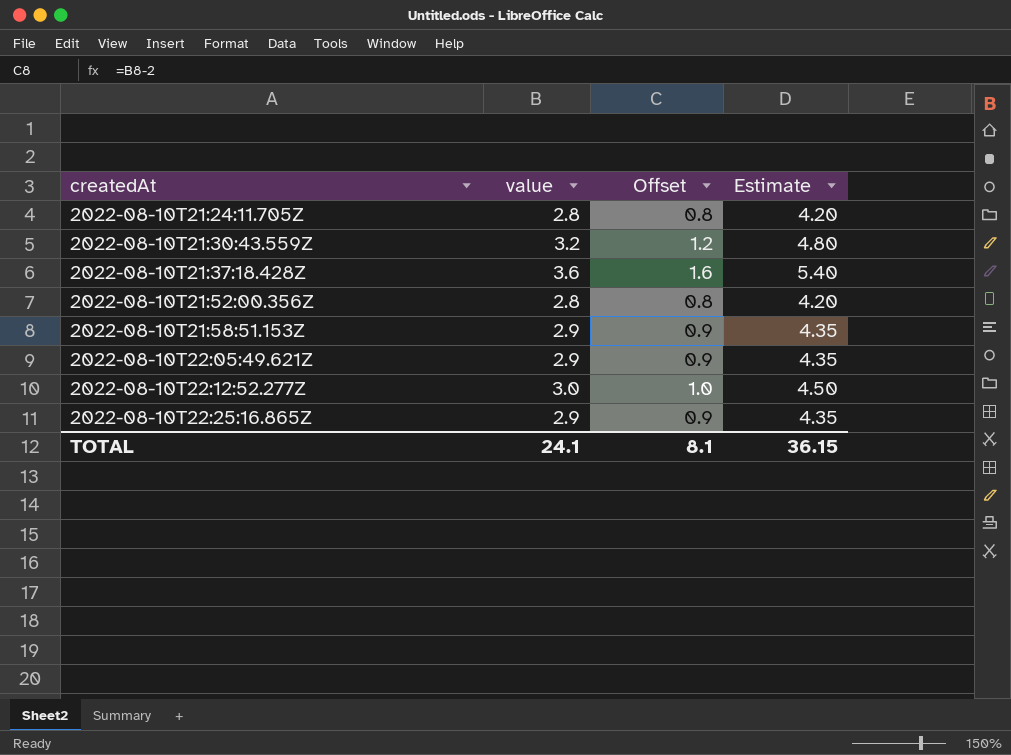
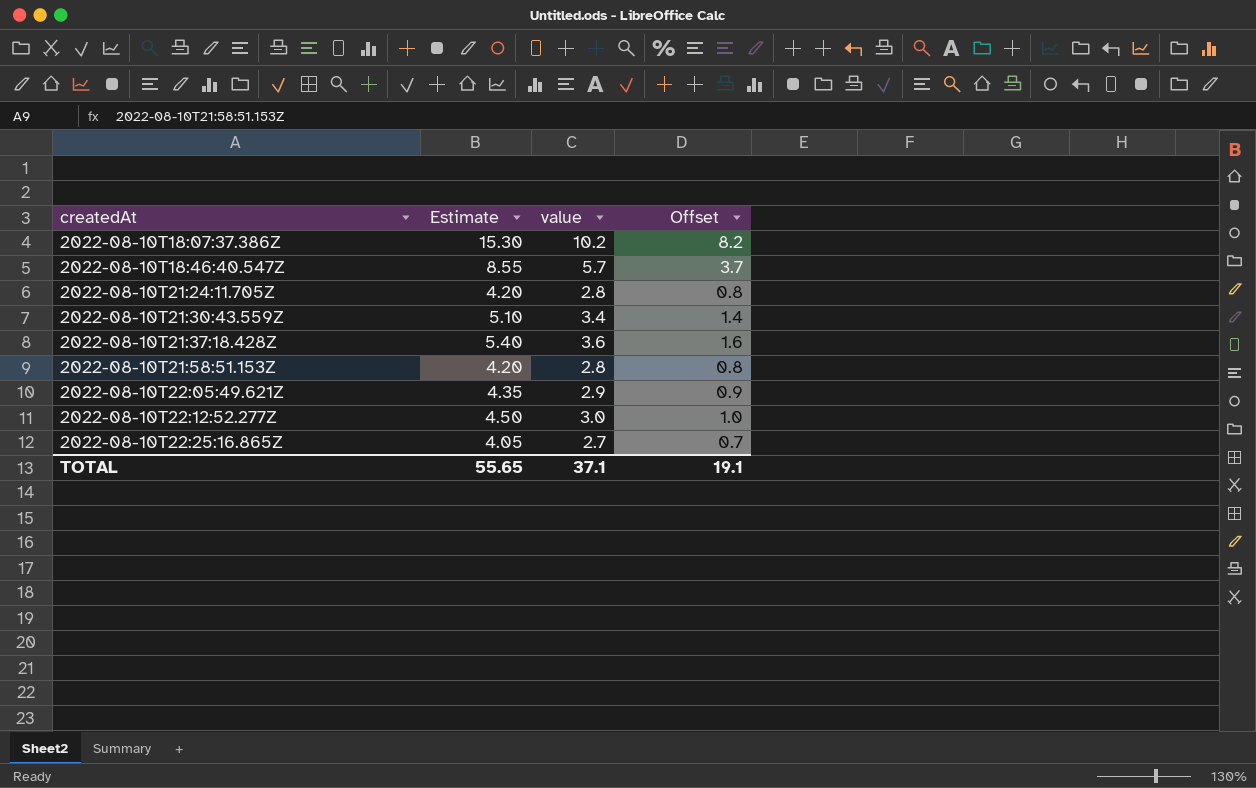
column Estimate | position: 4 -> 2
row 2022-08-10T21:52:00.356Z: 2.8 | 0.8 | 4.20 -> none
row 2022-08-10T18:07:37.386Z: none -> 15.30 | 10.2 | 8.2
row 2022-08-10T18:46:40.547Z: none -> 8.55 | 5.7 | 3.7
2022-08-10T21:30:43.559Z | Estimate: 4.80 -> 5.10
2022-08-10T21:30:43.559Z | value: 3.2 -> 3.4
2022-08-10T21:30:43.559Z | Offset: 1.2 -> 1.4
2022-08-10T21:58:51.153Z | Estimate: 4.35 -> 4.20
2022-08-10T21:58:51.153Z | value: 2.9 -> 2.8
2022-08-10T21:58:51.153Z | Offset: 0.9 -> 0.8
2022-08-10T22:25:16.865Z | Estimate: 4.35 -> 4.05
2022-08-10T22:25:16.865Z | value: 2.9 -> 2.7
2022-08-10T22:25:16.865Z | Offset: 0.9 -> 0.7
TOTAL | Estimate: 36.15 -> 55.65
TOTAL | value: 24.1 -> 37.1
TOTAL | Offset: 8.1 -> 19.1

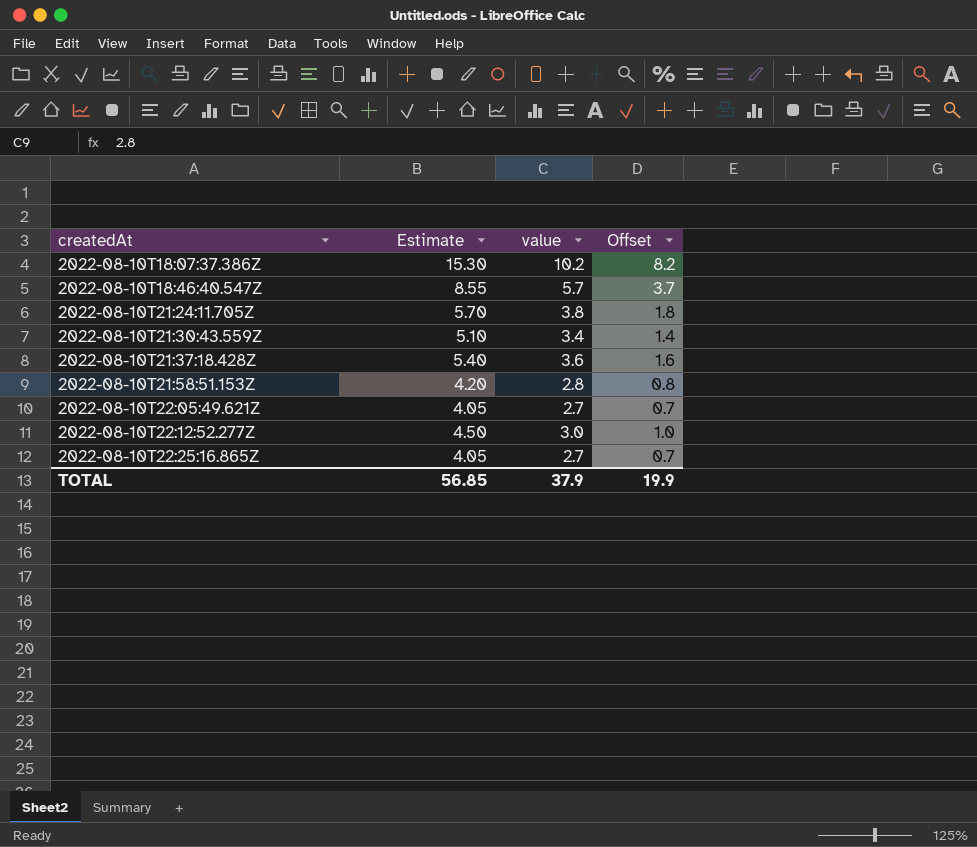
2022-08-10T21:24:11.705Z | Estimate: 4.20 -> 5.70
2022-08-10T21:24:11.705Z | value: 2.8 -> 3.8
2022-08-10T21:24:11.705Z | Offset: 0.8 -> 1.8
2022-08-10T22:05:49.621Z | Estimate: 4.35 -> 4.05
2022-08-10T22:05:49.621Z | value: 2.9 -> 2.7
2022-08-10T22:05:49.621Z | Offset: 0.9 -> 0.7
TOTAL | Estimate: 55.65 -> 56.85
TOTAL | value: 37.1 -> 37.9
TOTAL | Offset: 19.1 -> 19.9

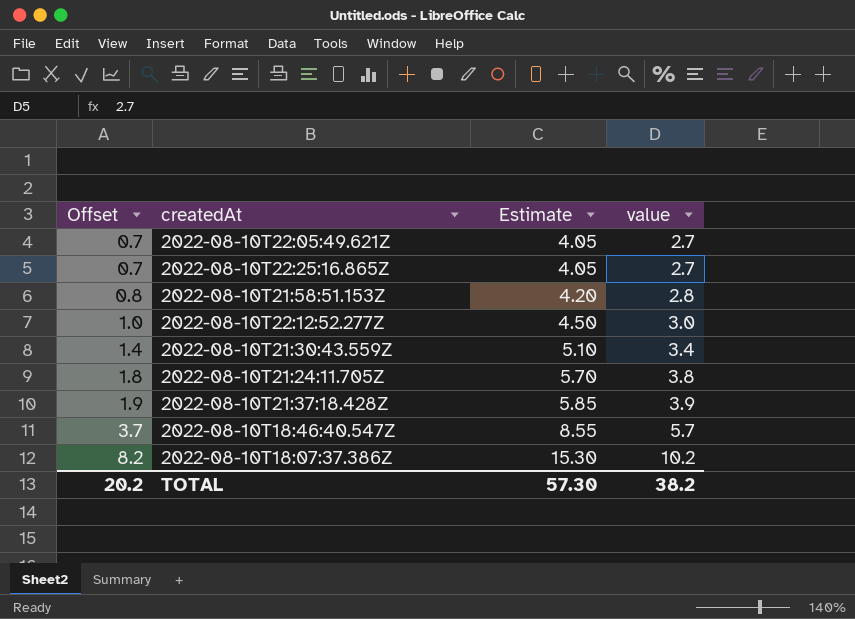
row order: createdAt ascending -> Offset ascending
column Offset | position: 4 -> 1
2022-08-10T21:37:18.428Z | Offset: 1.6 -> 1.9
2022-08-10T21:37:18.428Z | Estimate: 5.40 -> 5.85
2022-08-10T21:37:18.428Z | value: 3.6 -> 3.9
TOTAL | Offset: 19.9 -> 20.2
TOTAL | Estimate: 56.85 -> 57.30
TOTAL | value: 37.9 -> 38.2

